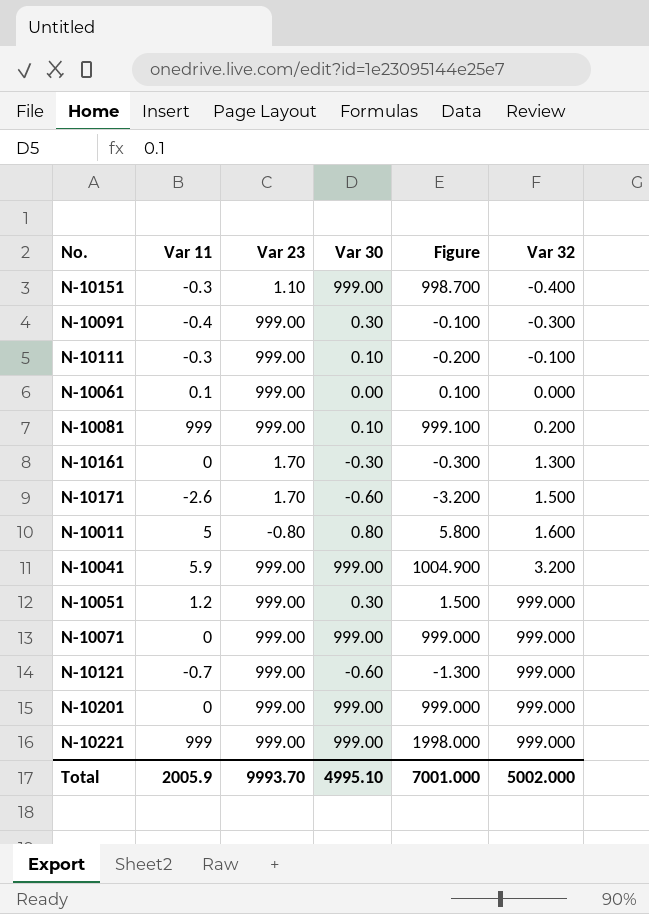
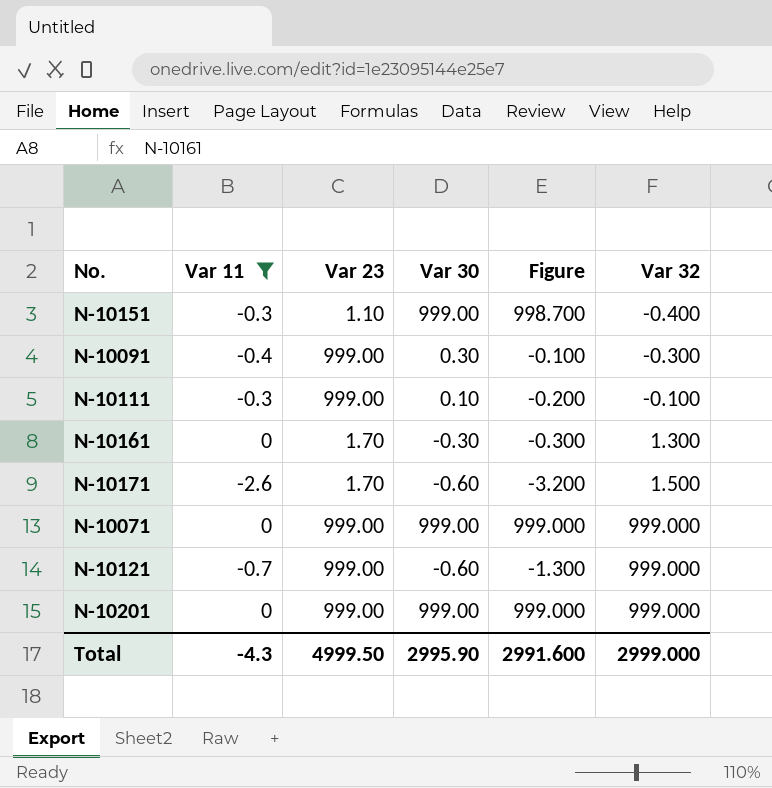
filter: none -> Var 11 <= 0
Total | Var 11: 2005.9 -> -4.3
Total | Var 23: 9993.70 -> 4999.50
Total | Var 30: 4995.10 -> 2995.90
Total | Figure: 7001.000 -> 2991.600
Total | Var 32: 5002.000 -> 2999.000

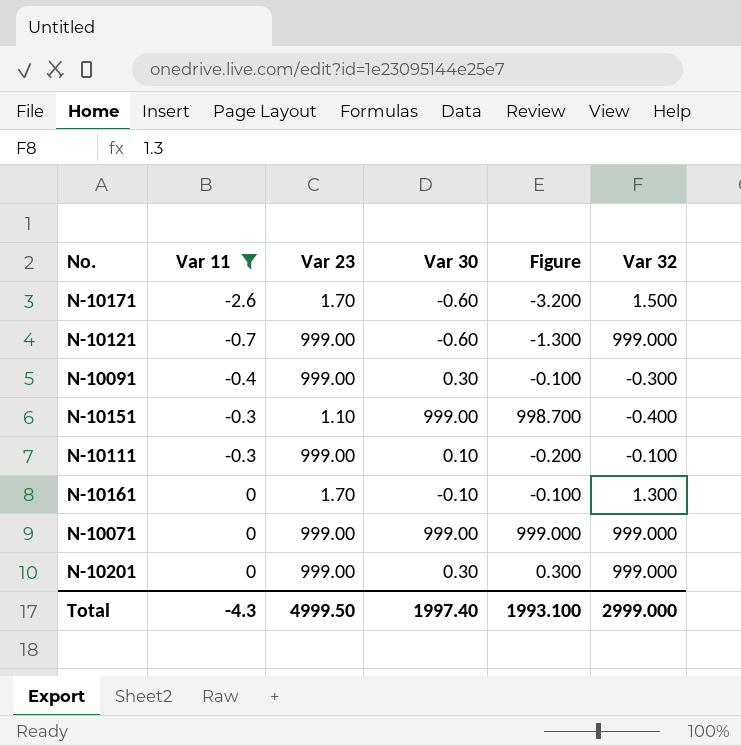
row order: Var 32 ascending -> Var 11 ascending
N-10161 | Var 30: -0.30 -> -0.10
N-10161 | Figure: -0.300 -> -0.100
N-10201 | Var 30: 999.00 -> 0.30
N-10201 | Figure: 999.000 -> 0.300
Total | Var 30: 2995.90 -> 1997.40
Total | Figure: 2991.600 -> 1993.100

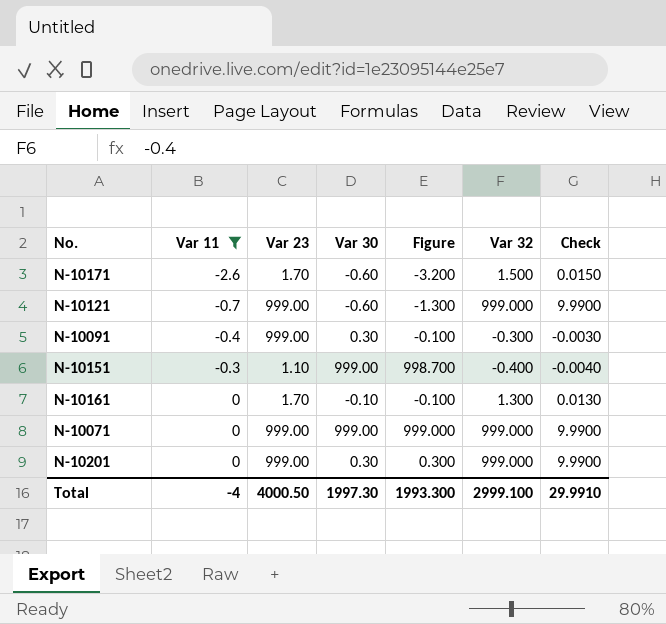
column Check | formula: none -> [Var 32] * 0.01
row N-10111: -0.3 | 999.00 | 0.10 | -0.200 | -0.100 -> none
Total | Var 11: -4.3 -> -4
Total | Var 23: 4999.50 -> 4000.50
Total | Var 30: 1997.40 -> 1997.30
Total | Figure: 1993.100 -> 1993.300
Total | Var 32: 2999.000 -> 2999.100

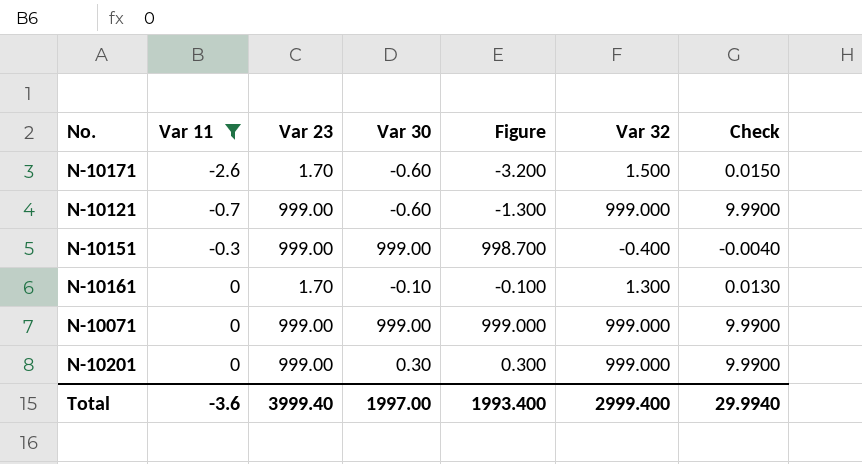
row N-10091: -0.4 | 999.00 | 0.30 | -0.100 | -0.300 | -0.0030 -> none
N-10151 | Var 23: 1.10 -> 999.00
Total | Var 11: -4 -> -3.6
Total | Var 23: 4000.50 -> 3999.40
Total | Var 30: 1997.30 -> 1997.00
Total | Figure: 1993.300 -> 1993.400
Total | Var 32: 2999.100 -> 2999.400
Total | Check: 29.9910 -> 29.9940

